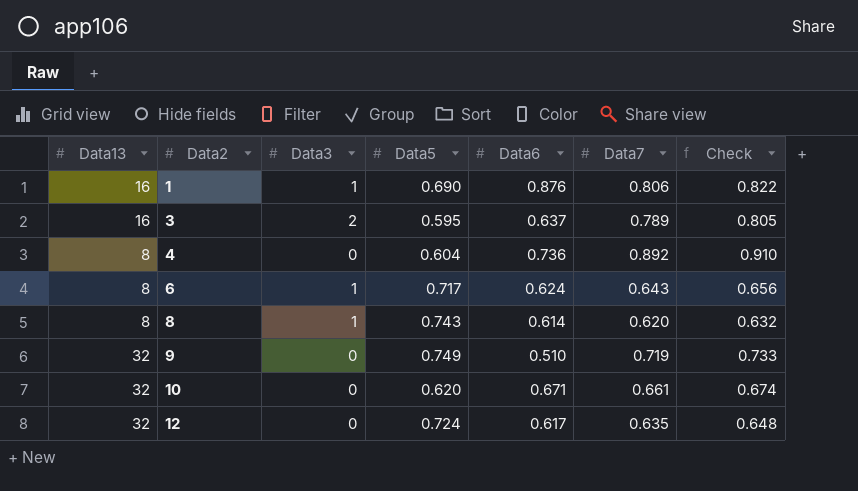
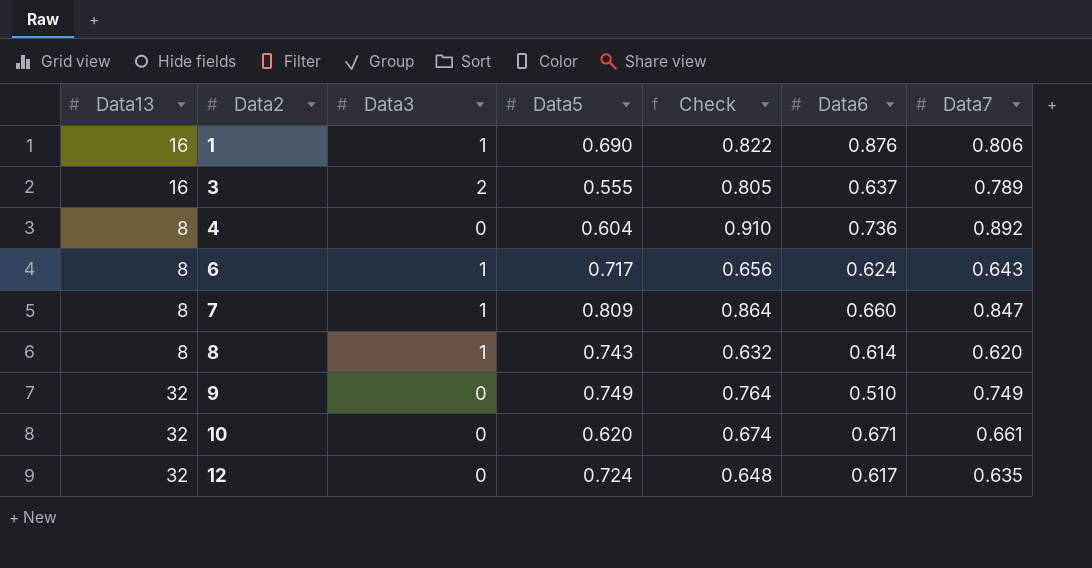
column Check | position: 7 -> 5
3 | Data5: 0.595 -> 0.555
row 7: none -> 8 | 1 | 0.809 | 0.864 | 0.660 | 0.847
9 | Check: 0.733 -> 0.764
9 | Data7: 0.719 -> 0.749

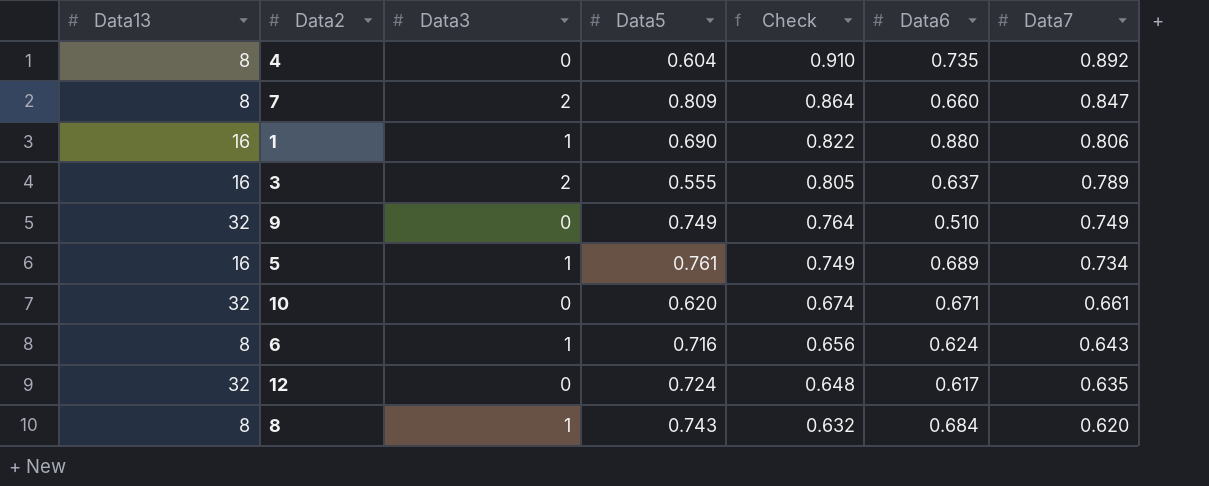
row order: Data2 ascending -> Check descending
4 | Data6: 0.736 -> 0.735
7 | Data3: 1 -> 2
1 | Data6: 0.876 -> 0.880
row 5: none -> 16 | 1 | 0.761 | 0.749 | 0.689 | 0.734
6 | Data5: 0.717 -> 0.716
8 | Data6: 0.614 -> 0.684

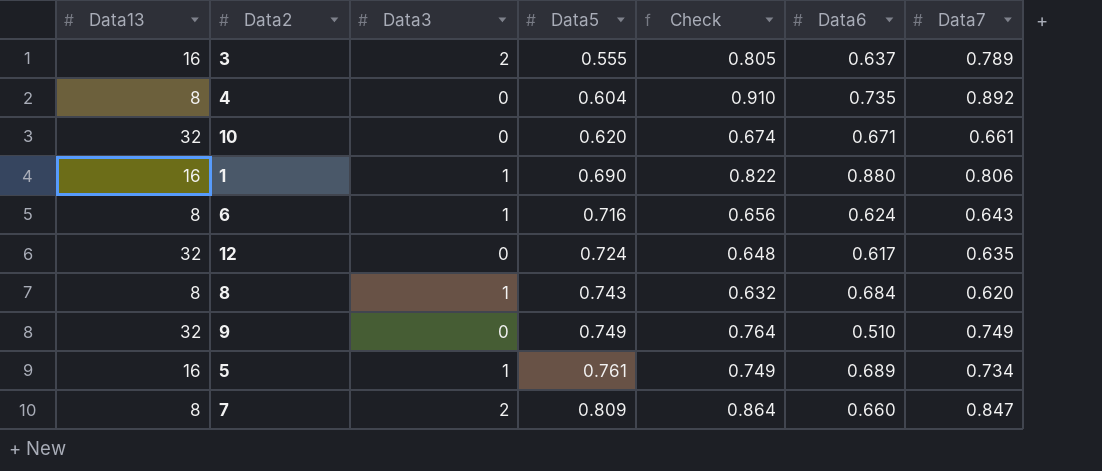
row order: Check descending -> Data5 ascending

